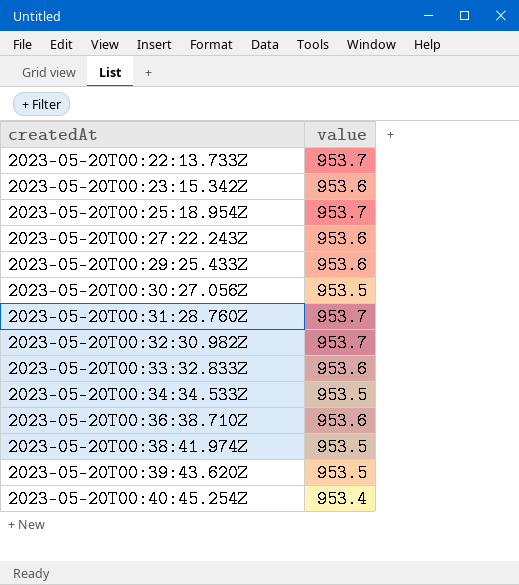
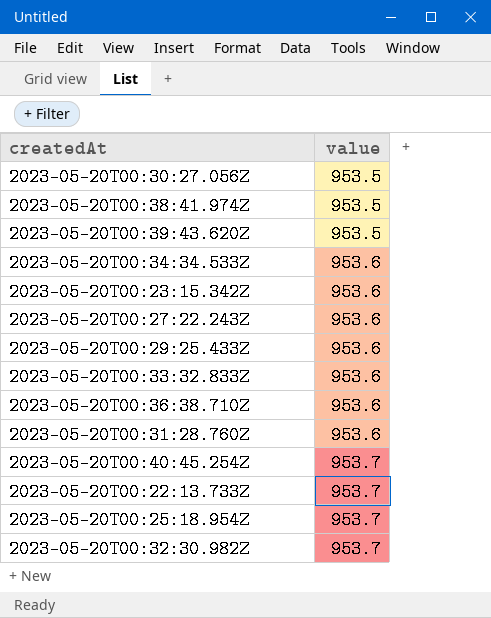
row order: createdAt ascending -> value ascending
2023-05-20T00:34:34.533Z | value: 953.5 -> 953.6
2023-05-20T00:31:28.760Z | value: 953.7 -> 953.6
2023-05-20T00:40:45.254Z | value: 953.4 -> 953.7

